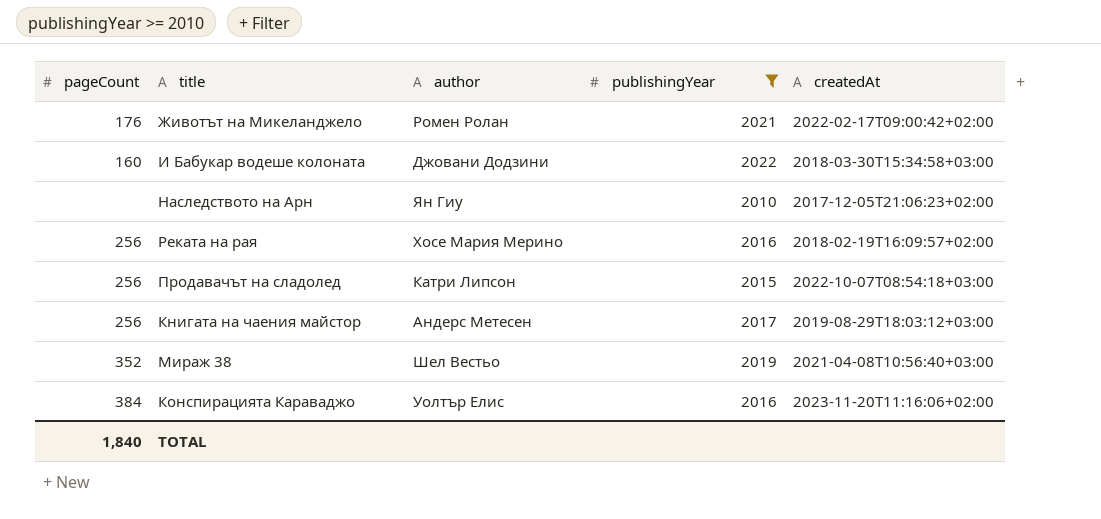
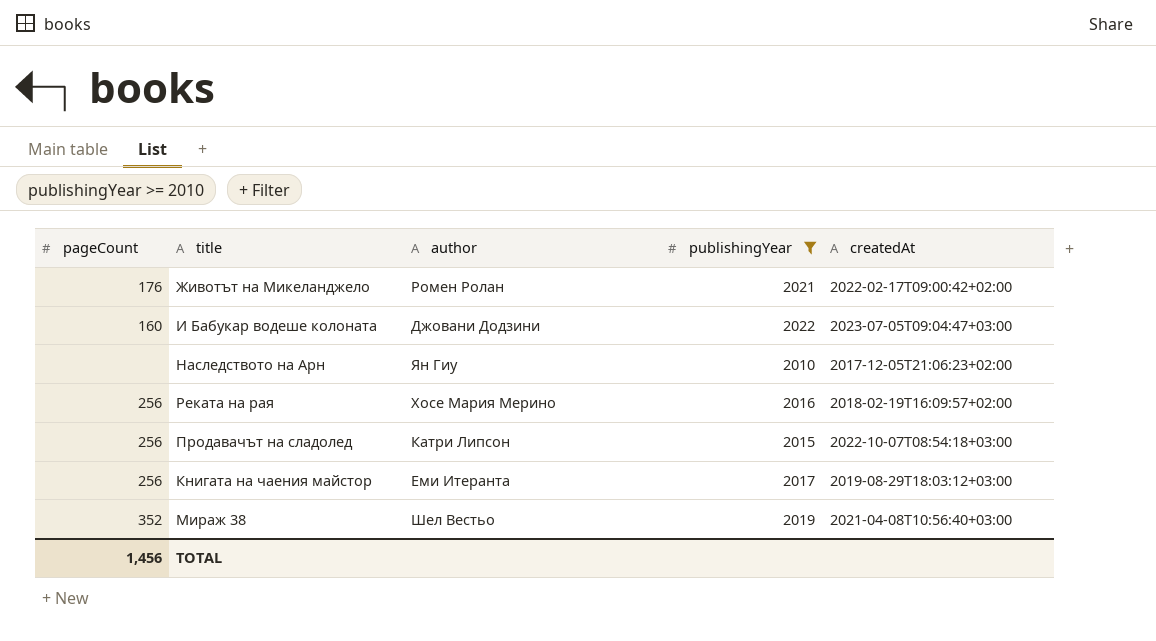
row Конспирацията Караваджо: 384 | Уолтър Елис | 2016 | 2023-11-20T11:16:06+02:00 -> none
И Бабукар водеше колоната | createdAt: 2018-03-30T15:34:58+03:00 -> 2023-07-05T09:04:47+03:00
Книгата на чаения майстор | author: Андерс Метесен -> Еми Итеранта
TOTAL | pageCount: 1,840 -> 1,456

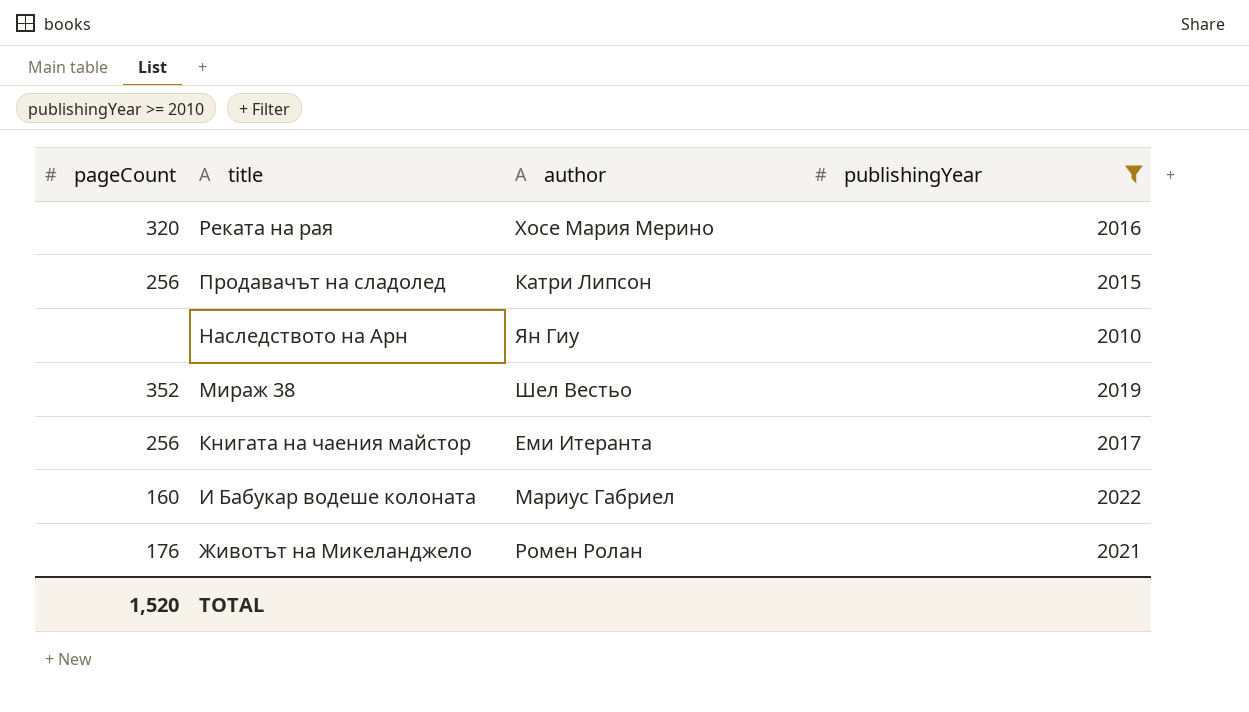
row order: none -> title descending
column createdAt | position: 5 -> none
Реката на рая | pageCount: 256 -> 320
И Бабукар водеше колоната | author: Джовани Додзини -> Мариус Габриел
TOTAL | pageCount: 1,456 -> 1,520

